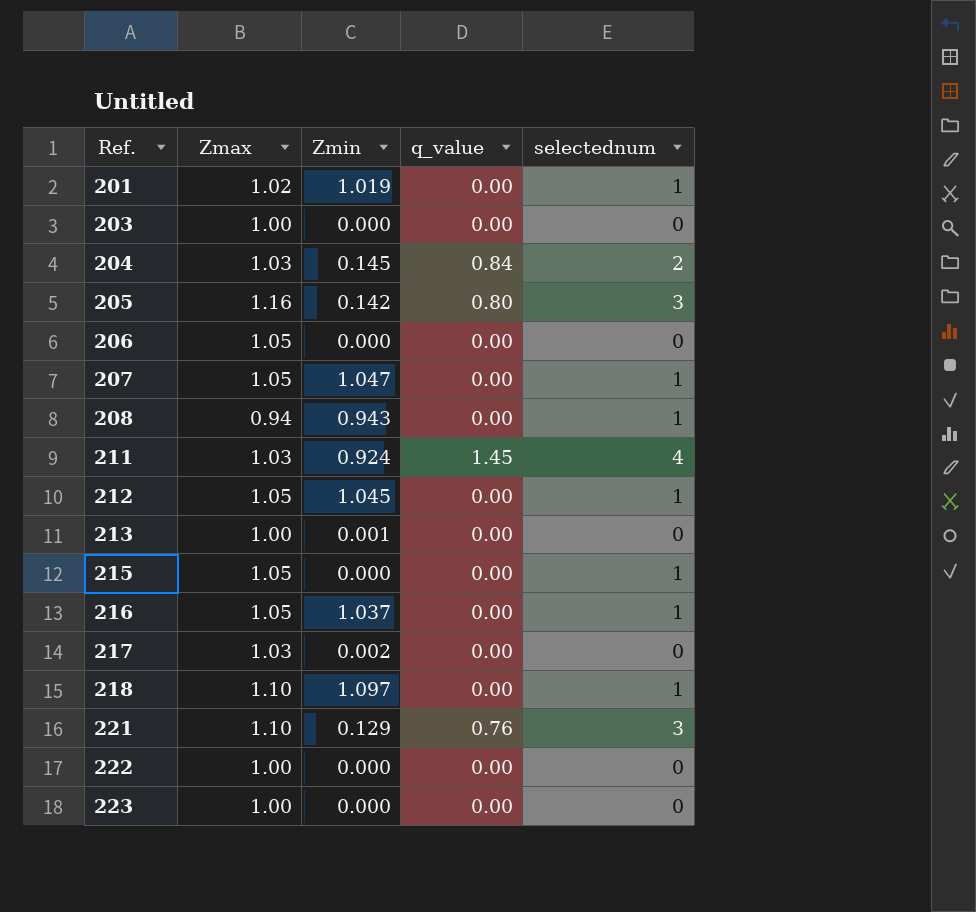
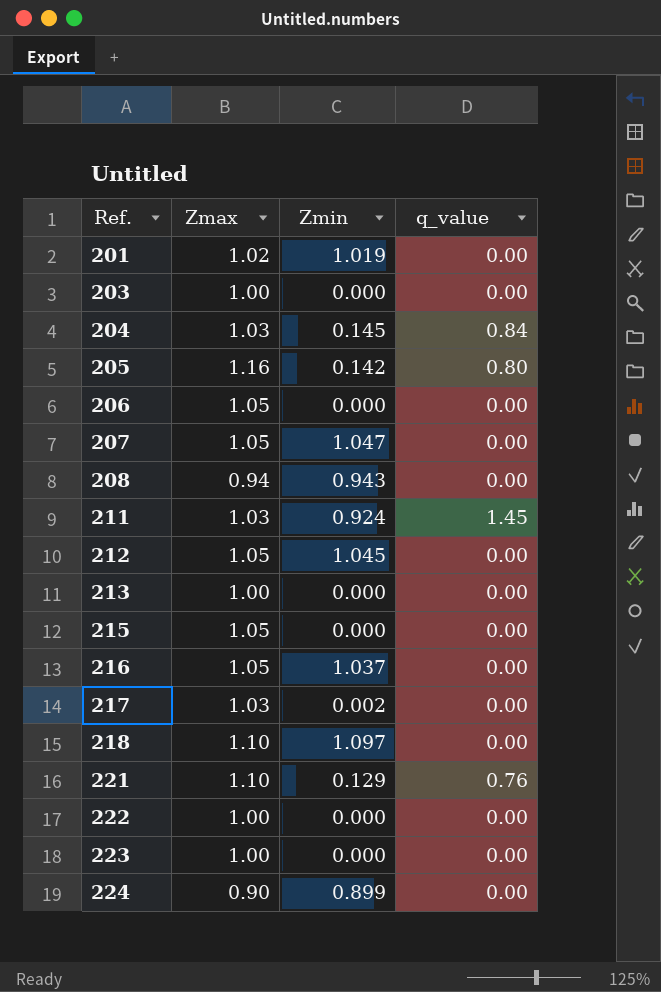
column selectednum | position: 5 -> none
213 | Zmin: 0.001 -> 0.000
row 224: none -> 0.90 | 0.899 | 0.00

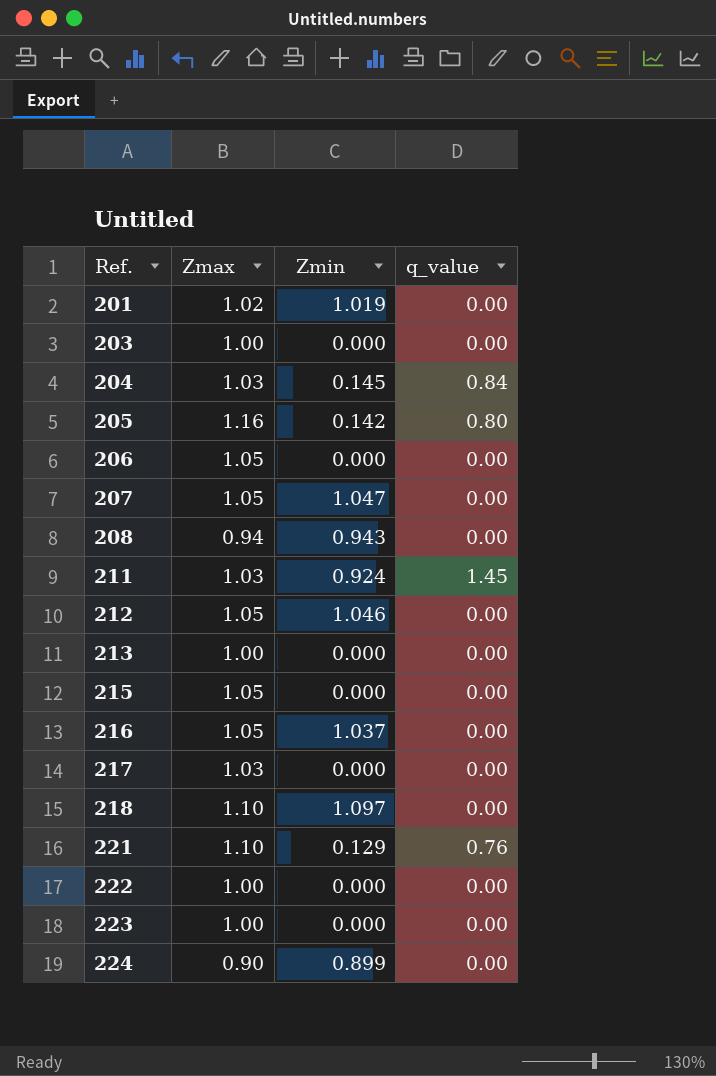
212 | Zmin: 1.045 -> 1.046
217 | Zmin: 0.002 -> 0.000

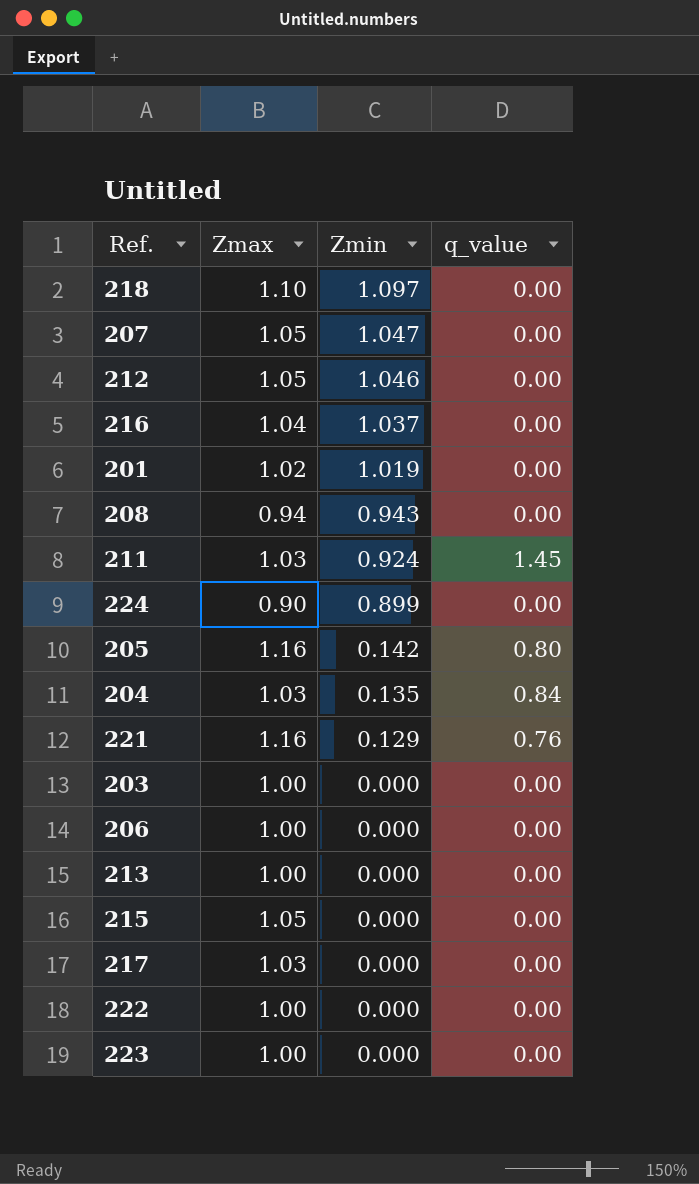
row order: Ref. ascending -> Zmin descending
216 | Zmax: 1.05 -> 1.04
204 | Zmin: 0.145 -> 0.135
221 | Zmax: 1.10 -> 1.16
206 | Zmax: 1.05 -> 1.00

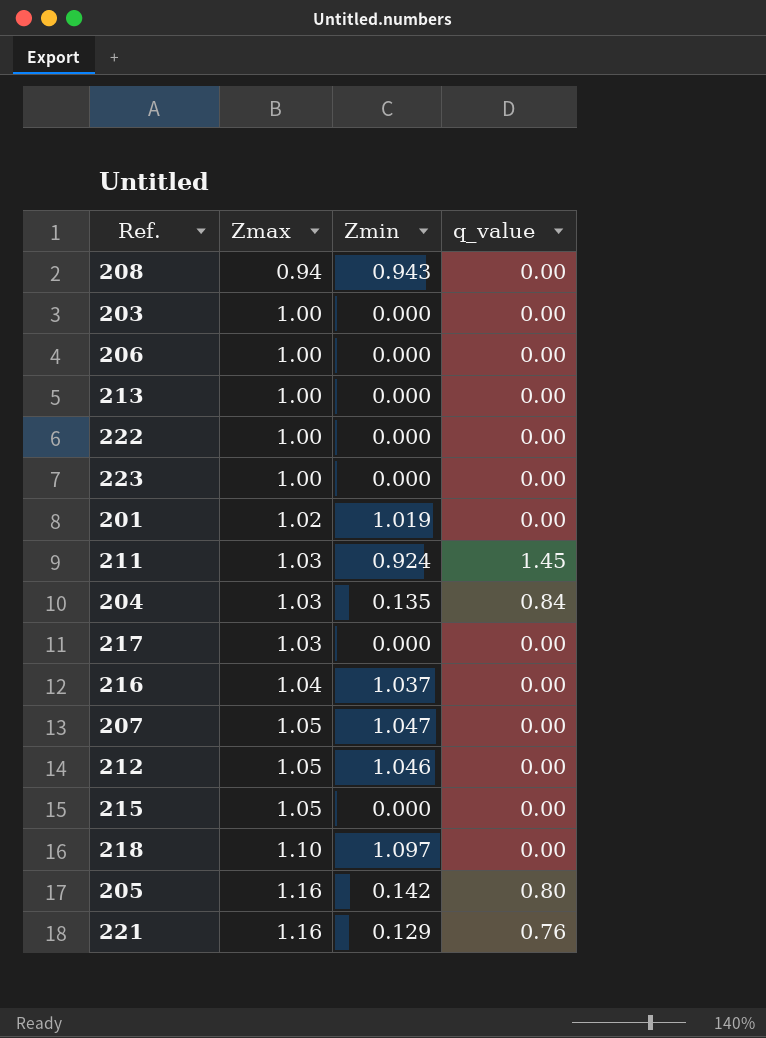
row order: Zmin descending -> Zmax ascending
row 224: 0.90 | 0.899 | 0.00 -> none

